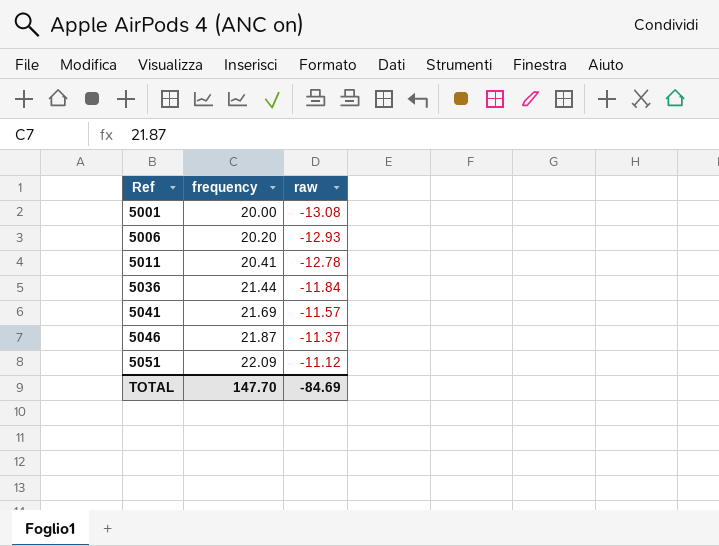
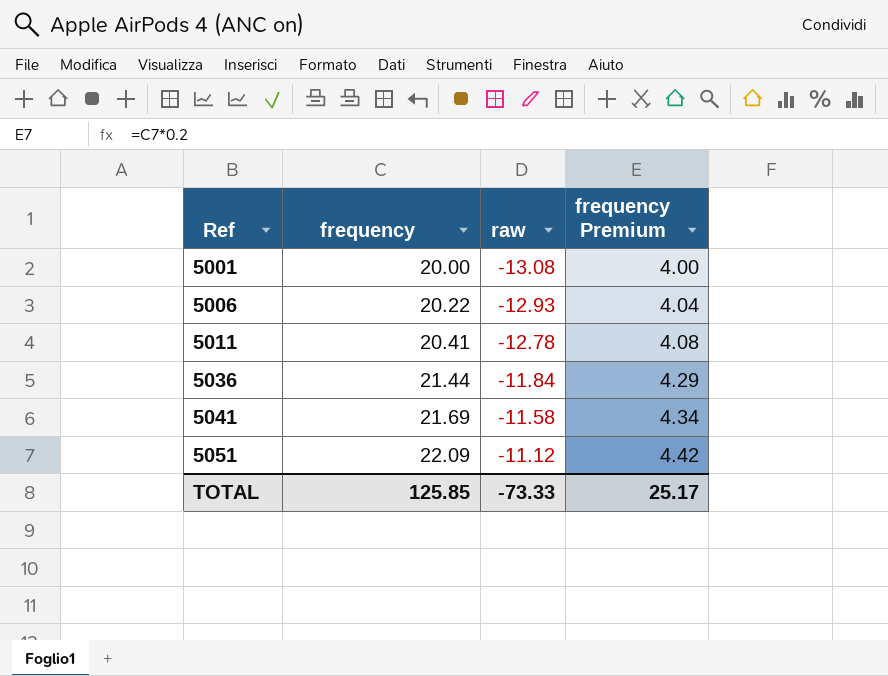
column frequency Premium | formula: none -> [frequency] * 0.2
row 5046: 21.87 | -11.37 -> none
5006 | frequency: 20.20 -> 20.22
5041 | raw: -11.57 -> -11.58
TOTAL | frequency: 147.70 -> 125.85
TOTAL | raw: -84.69 -> -73.33

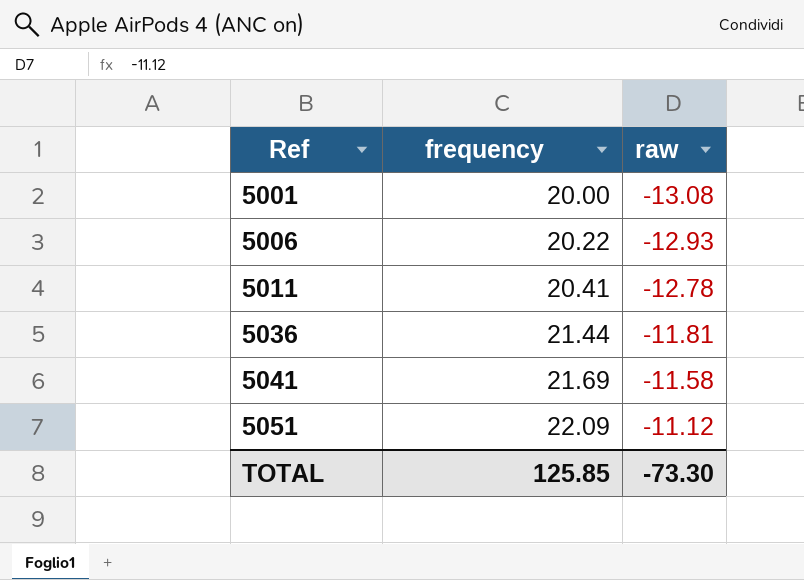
column frequency Premium | formula: [frequency] * 0.2 -> none
5036 | raw: -11.84 -> -11.81
TOTAL | raw: -73.33 -> -73.30

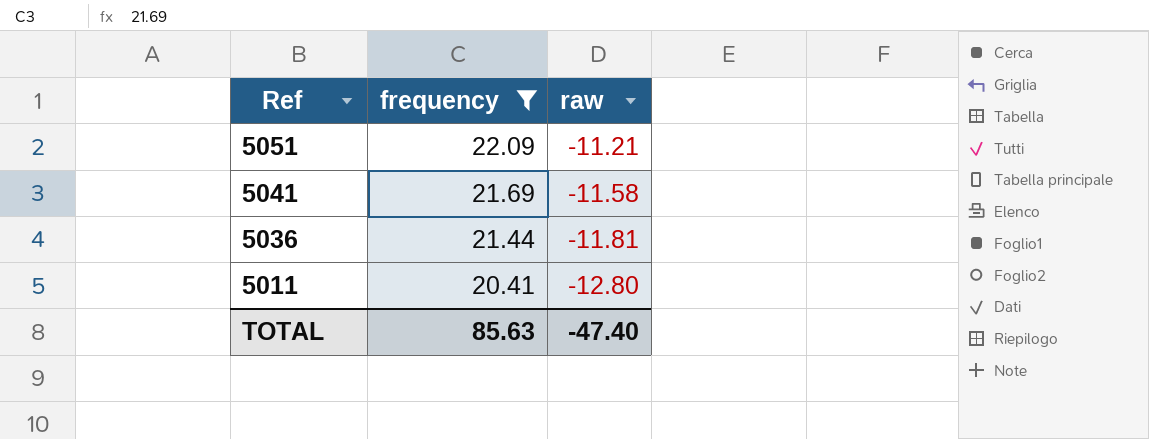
filter: none -> frequency >= 20.41
row order: Ref ascending -> Ref descending
5051 | raw: -11.12 -> -11.21
5011 | raw: -12.78 -> -12.80
TOTAL | frequency: 125.85 -> 85.63
TOTAL | raw: -73.30 -> -47.40

